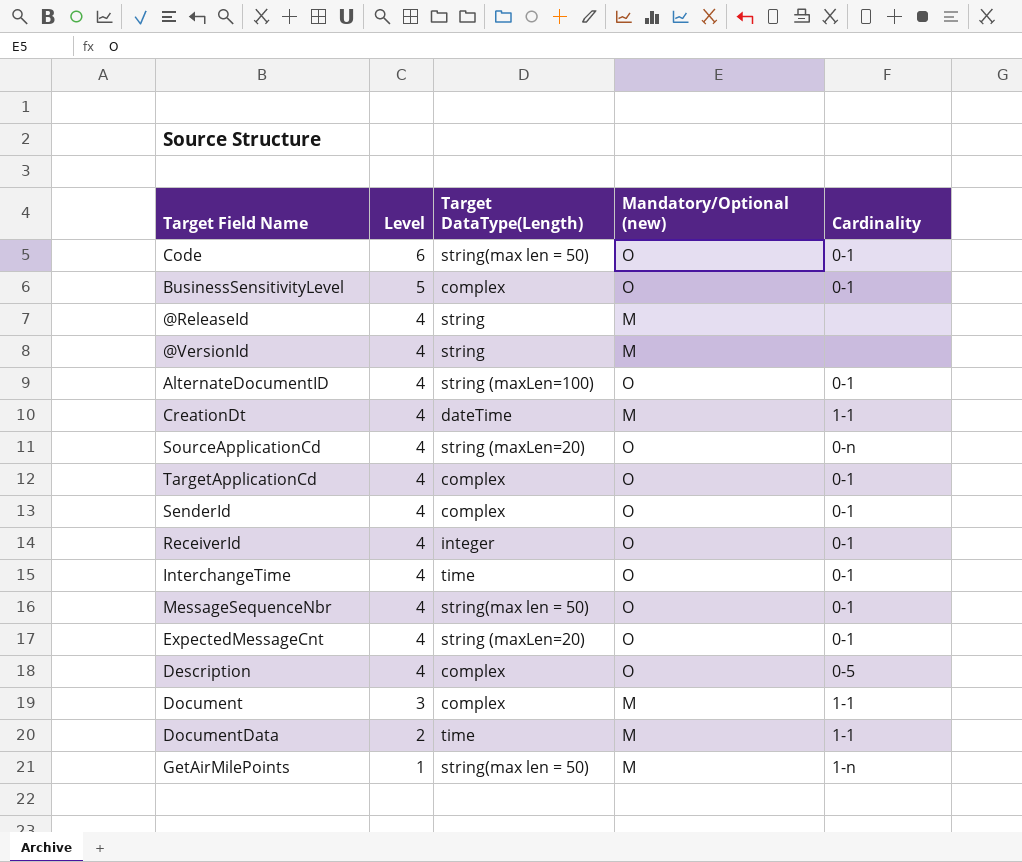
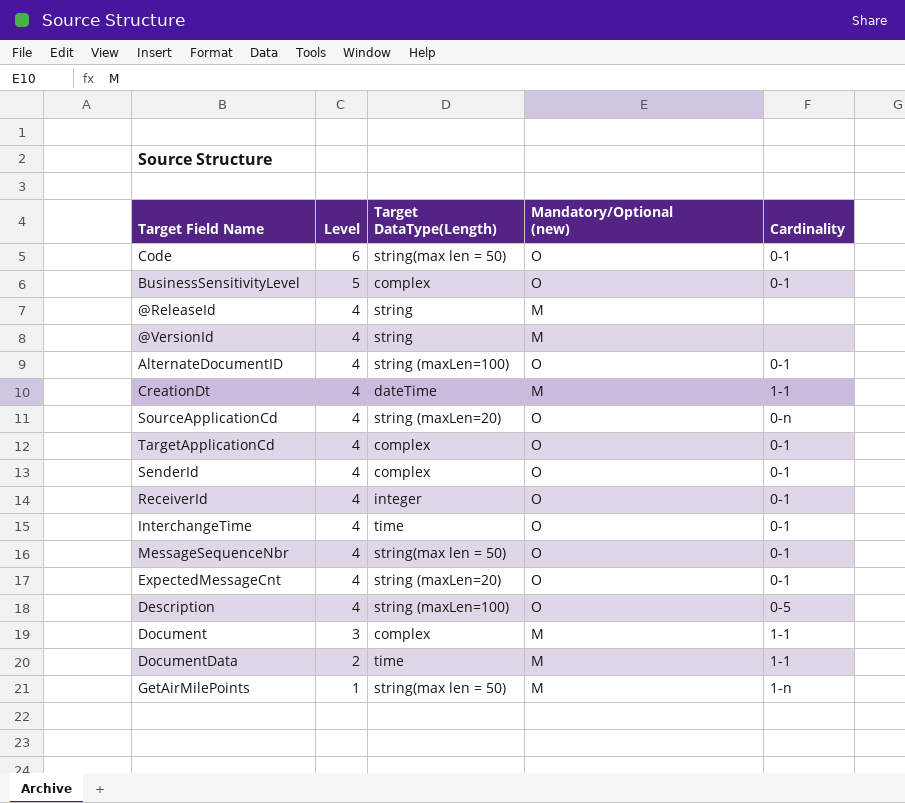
Description | Target DataType(Length): complex -> string (maxLen=100)

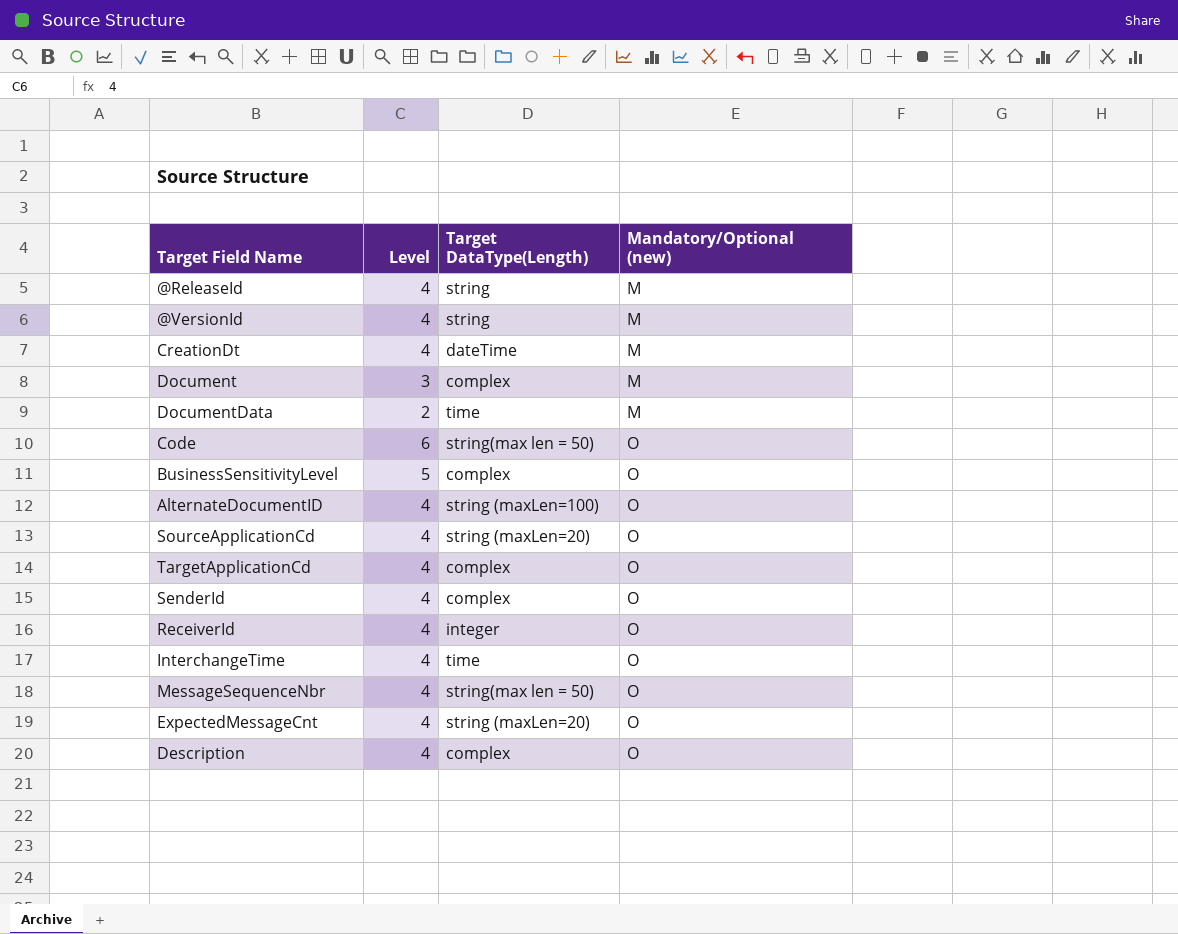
row order: Level descending -> Mandatory/Optional (new) ascending
column Cardinality | position: 5 -> none
row GetAirMilePoints: 1 | string(max len = 50) | M | 1-n -> none
Description | Target DataType(Length): string (maxLen=100) -> complex

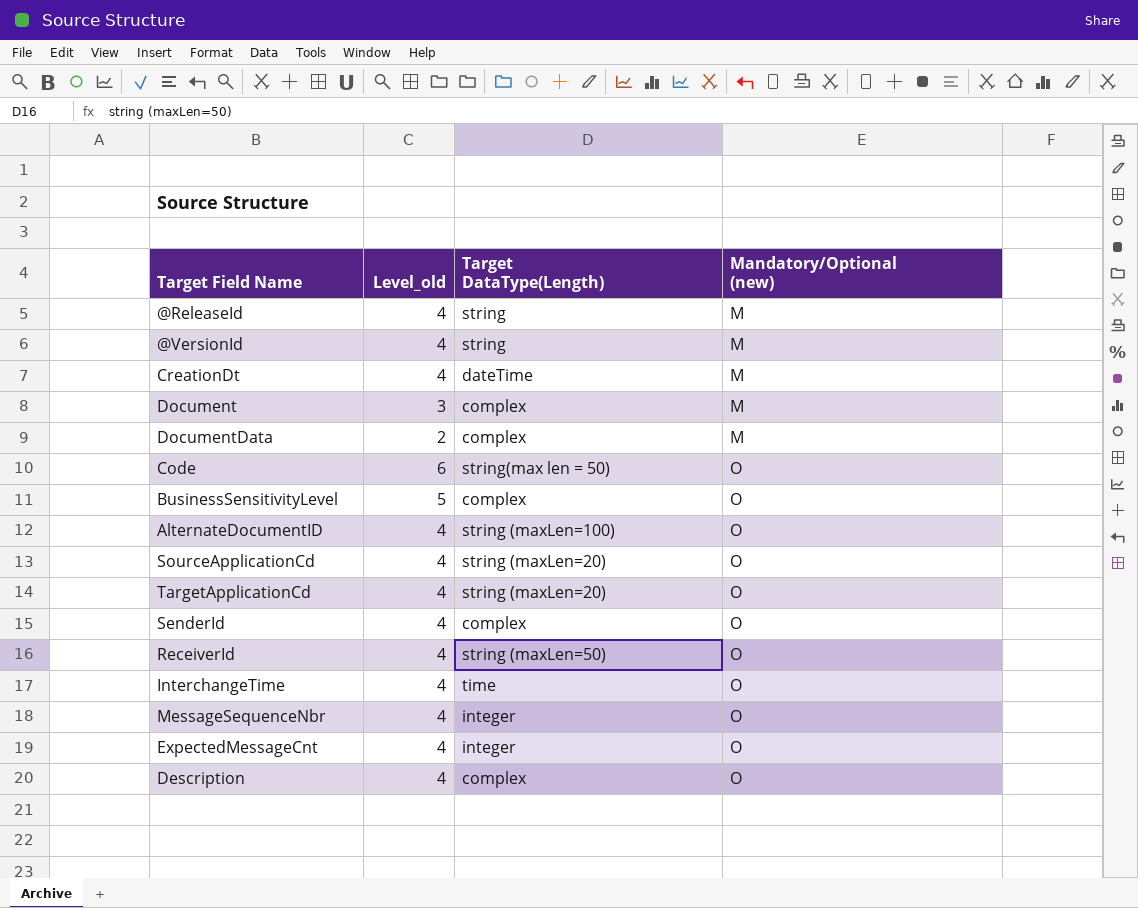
column name: Level -> Level_old
DocumentData | Target DataType(Length): time -> complex
TargetApplicationCd | Target DataType(Length): complex -> string (maxLen=20)
ReceiverId | Target DataType(Length): integer -> string (maxLen=50)
MessageSequenceNbr | Target DataType(Length): string(max len = 50) -> integer
ExpectedMessageCnt | Target DataType(Length): string (maxLen=20) -> integer

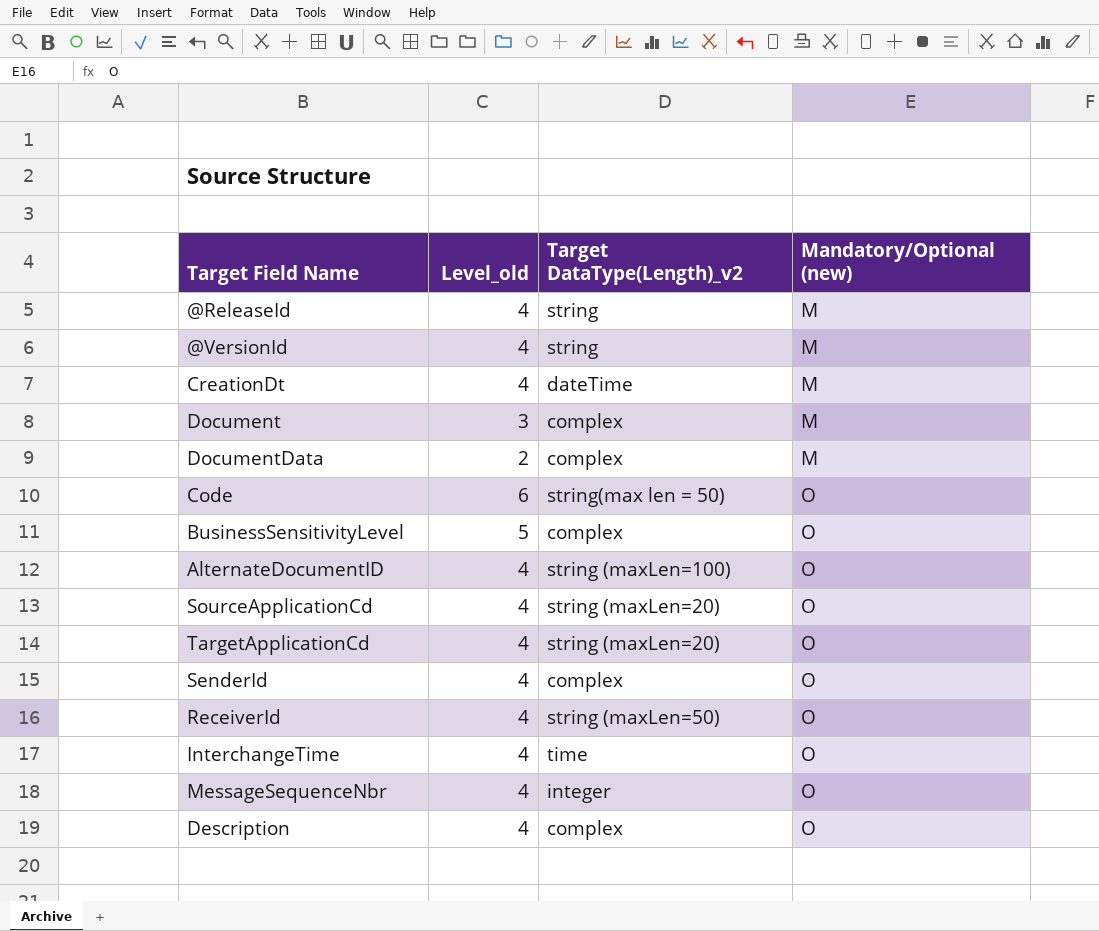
column name: Target DataType(Length) -> Target DataType(Length)_v2
row ExpectedMessageCnt: 4 | integer | O -> none

